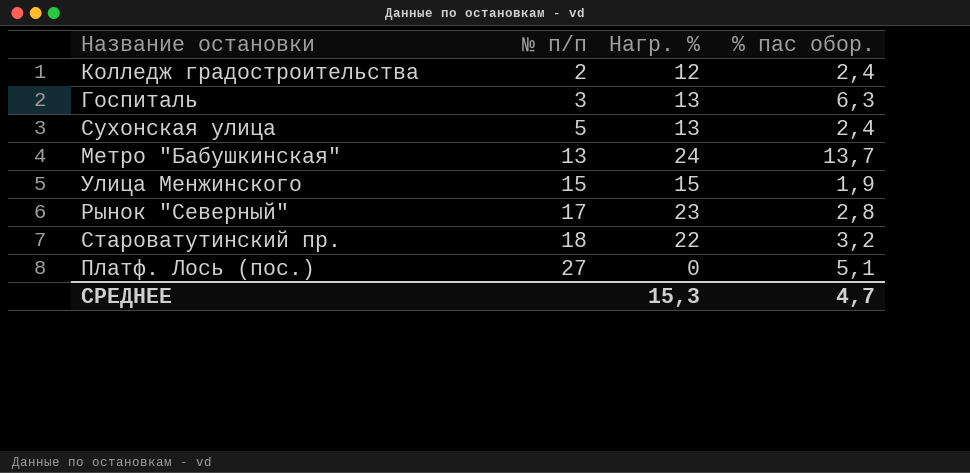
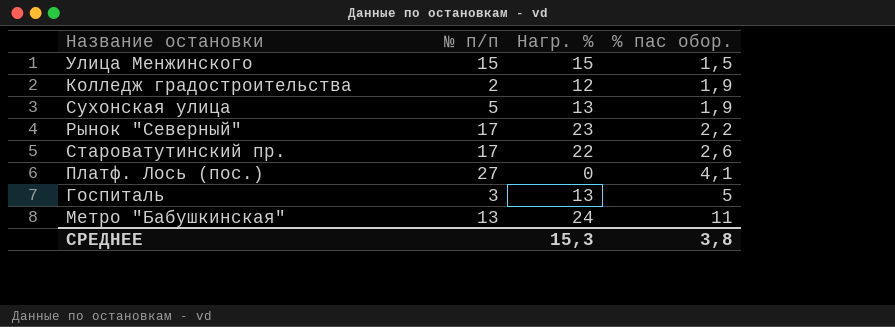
row order: № п/п ascending -> % пас обор. ascending
Улица Менжинского | % пас обор.: 1,9 -> 1,5
Колледж градостроительства | % пас обор.: 2,4 -> 1,9
Сухонская улица | % пас обор.: 2,4 -> 1,9
Рынок "Северный" | % пас обор.: 2,8 -> 2,2
Староватутинский пр. | № п/п: 18 -> 17
Староватутинский пр. | % пас обор.: 3,2 -> 2,6
Платф. Лось (пос.) | % пас обор.: 5,1 -> 4,1
Госпиталь | % пас обор.: 6,3 -> 5
Метро "Бабушкинская" | % пас обор.: 13,7 -> 11
СРЕДНЕЕ | % пас обор.: 4,7 -> 3,8

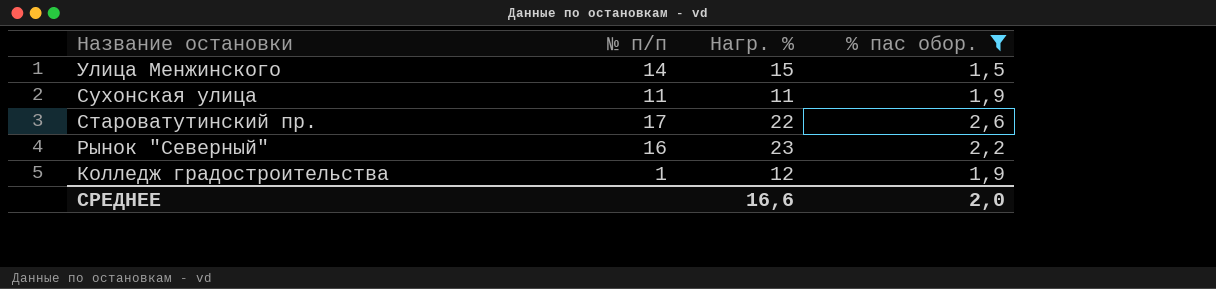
filter: none -> % пас обор. <= 2,6
row order: % пас обор. ascending -> Название остановки descending
Улица Менжинского | № п/п: 15 -> 14
Сухонская улица | № п/п: 5 -> 11
Сухонская улица | Нагр. %: 13 -> 11
Рынок "Северный" | № п/п: 17 -> 16
Колледж градостроительства | № п/п: 2 -> 1
СРЕДНЕЕ | Нагр. %: 15,3 -> 16,6
СРЕДНЕЕ | % пас обор.: 3,8 -> 2,0

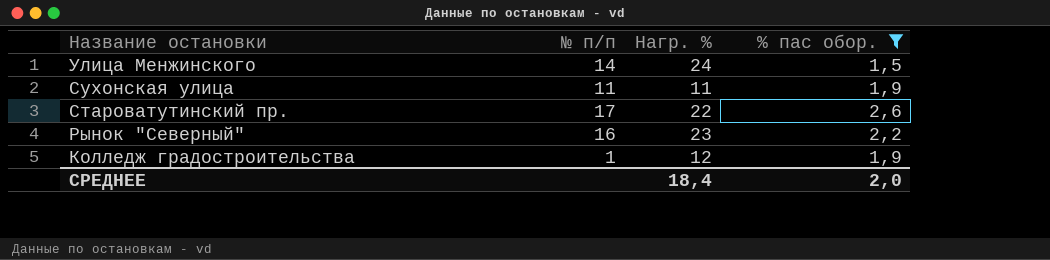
Улица Менжинского | Нагр. %: 15 -> 24
СРЕДНЕЕ | Нагр. %: 16,6 -> 18,4

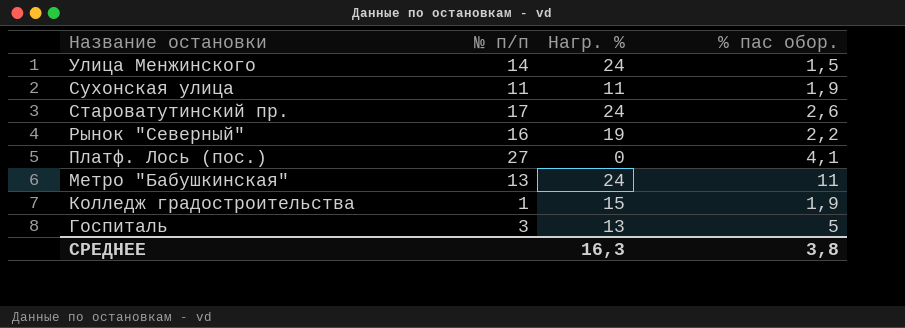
filter: % пас обор. <= 2,6 -> none
Староватутинский пр. | Нагр. %: 22 -> 24
Рынок "Северный" | Нагр. %: 23 -> 19
Колледж градостроительства | Нагр. %: 12 -> 15
СРЕДНЕЕ | Нагр. %: 18,4 -> 16,3
СРЕДНЕЕ | % пас обор.: 2,0 -> 3,8

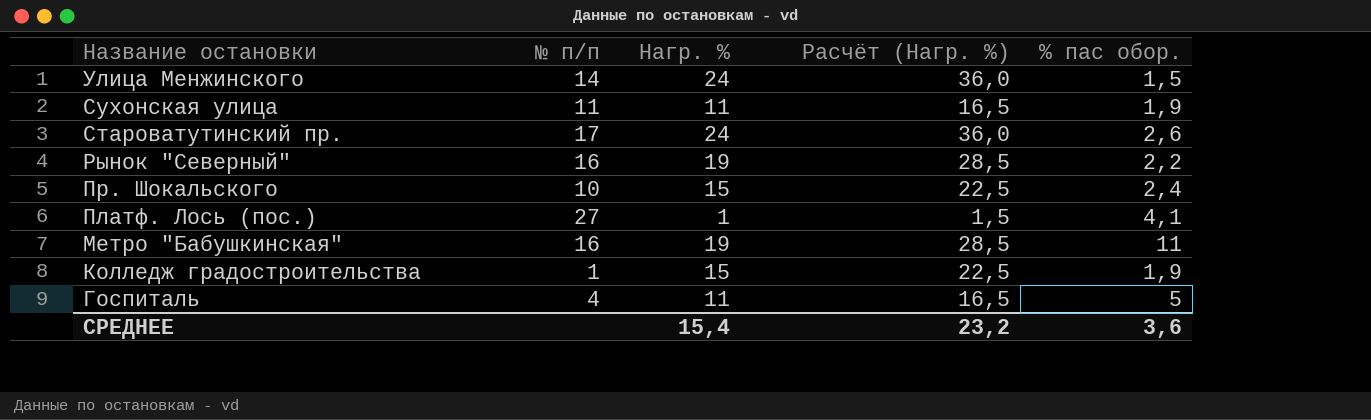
column Расчёт (Нагр. %) | formula: none -> [Нагр. %] * 1,5
row Пр. Шокальского: none -> 10 | 15 | 22,5 | 2,4
Платф. Лось (пос.) | Нагр. %: 0 -> 1
Метро "Бабушкинская" | № п/п: 13 -> 16
Метро "Бабушкинская" | Нагр. %: 24 -> 19
Госпиталь | № п/п: 3 -> 4
Госпиталь | Нагр. %: 13 -> 11
СРЕДНЕЕ | Нагр. %: 16,3 -> 15,4
СРЕДНЕЕ | % пас обор.: 3,8 -> 3,6

